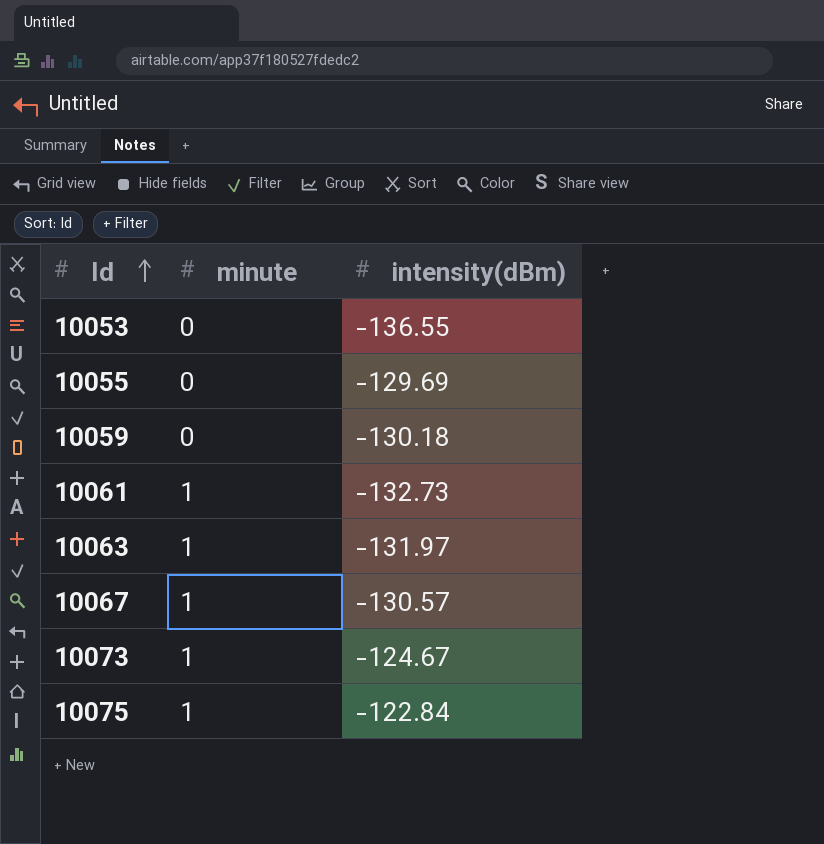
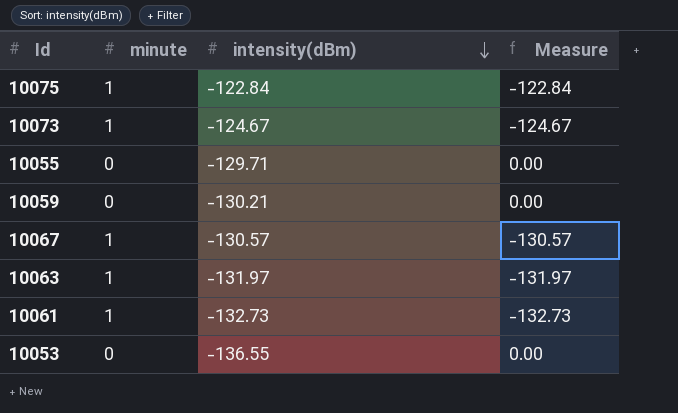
row order: Id ascending -> intensity(dBm) descending
column Measure | formula: none -> [minute] * [intensity(dBm)]
10055 | intensity(dBm): -129.69 -> -129.71
10059 | intensity(dBm): -130.18 -> -130.21

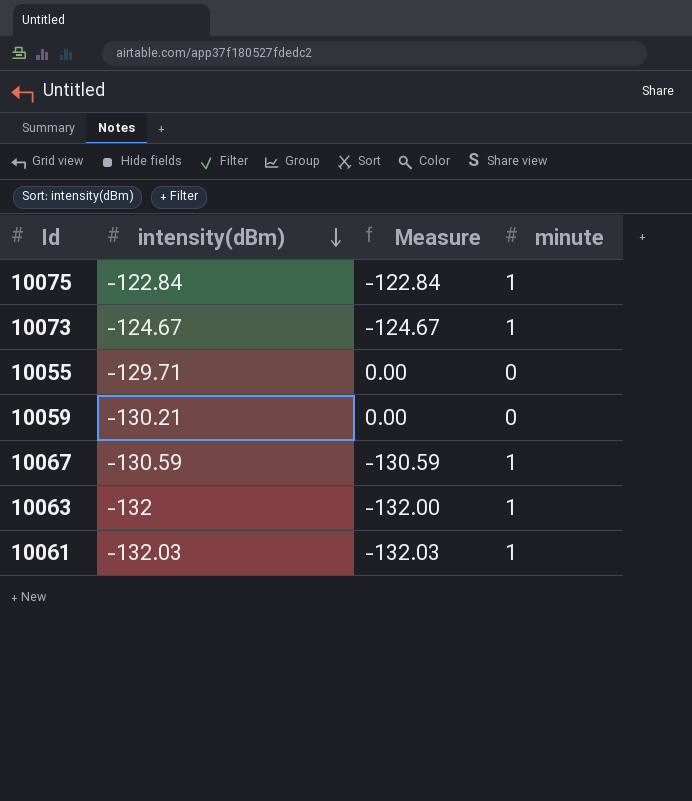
column minute | position: 2 -> 4
row 10053: 0 | -136.55 | 0.00 -> none
10067 | intensity(dBm): -130.57 -> -130.59
10067 | Measure: -130.57 -> -130.59
10063 | intensity(dBm): -131.97 -> -132
10063 | Measure: -131.97 -> -132.00
10061 | intensity(dBm): -132.73 -> -132.03
10061 | Measure: -132.73 -> -132.03

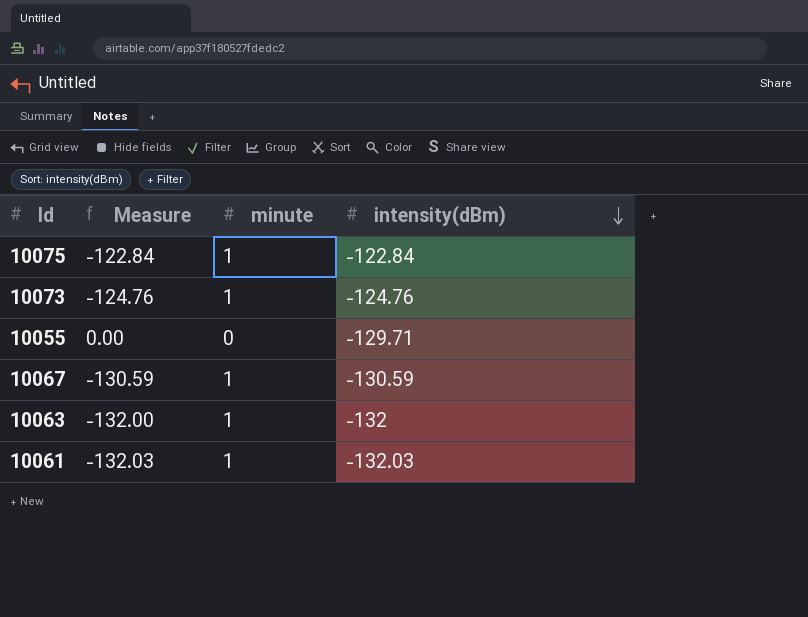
column intensity(dBm) | position: 2 -> 4
row 10059: -130.21 | 0.00 | 0 -> none
10073 | Measure: -124.67 -> -124.76
10073 | intensity(dBm): -124.67 -> -124.76

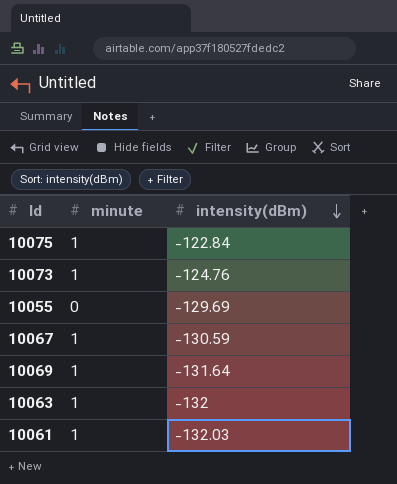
column Measure | formula: [minute] * [intensity(dBm)] -> none
10055 | intensity(dBm): -129.71 -> -129.69
row 10069: none -> 1 | -131.64

